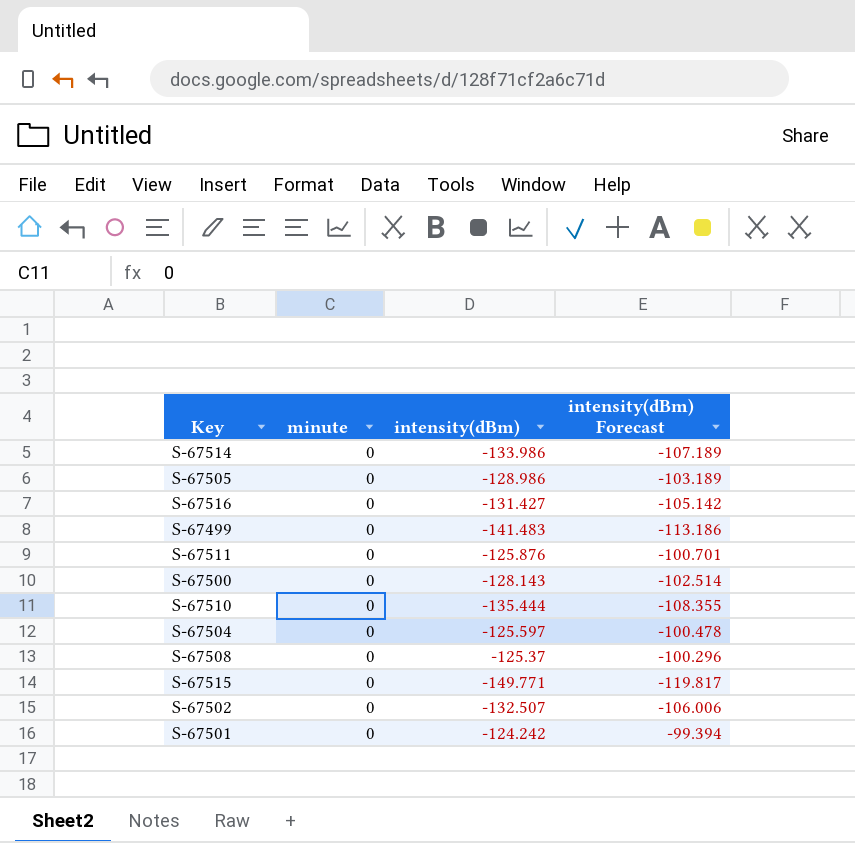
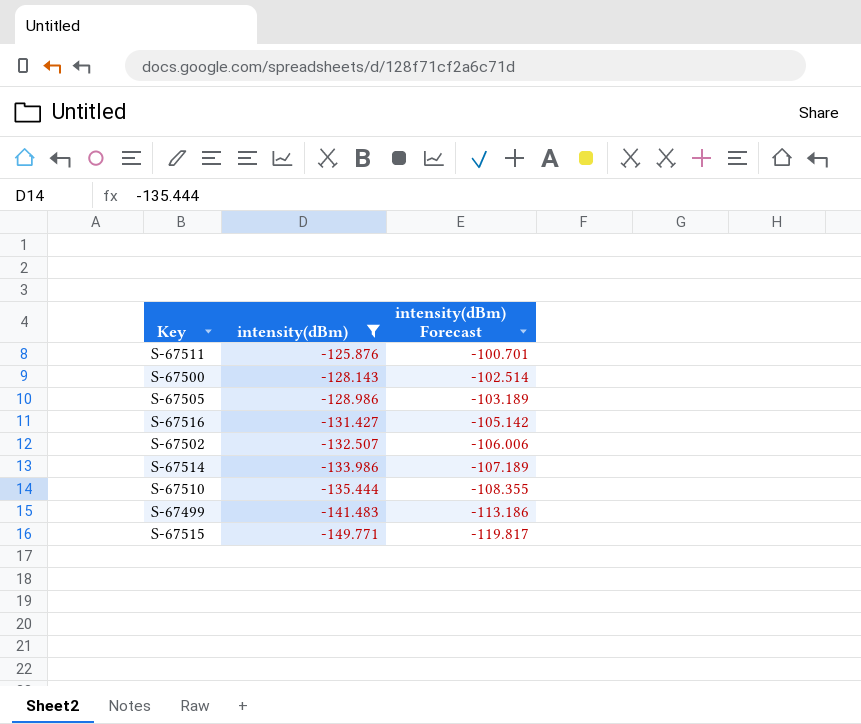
filter: none -> intensity(dBm) <= -125.876
row order: none -> intensity(dBm) descending
column minute | position: 2 -> none

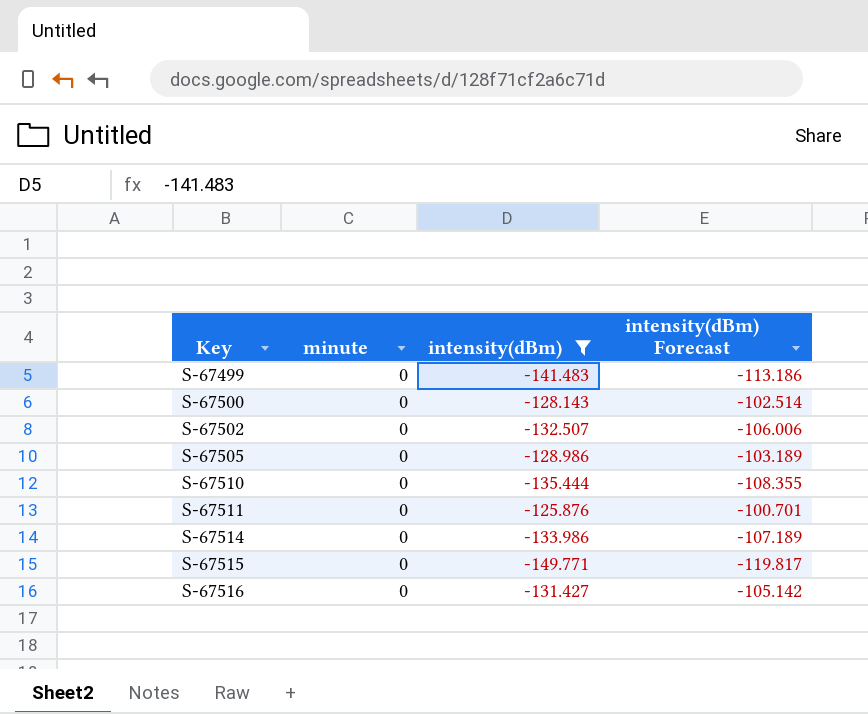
row order: intensity(dBm) descending -> Key ascending
column minute | position: none -> 2

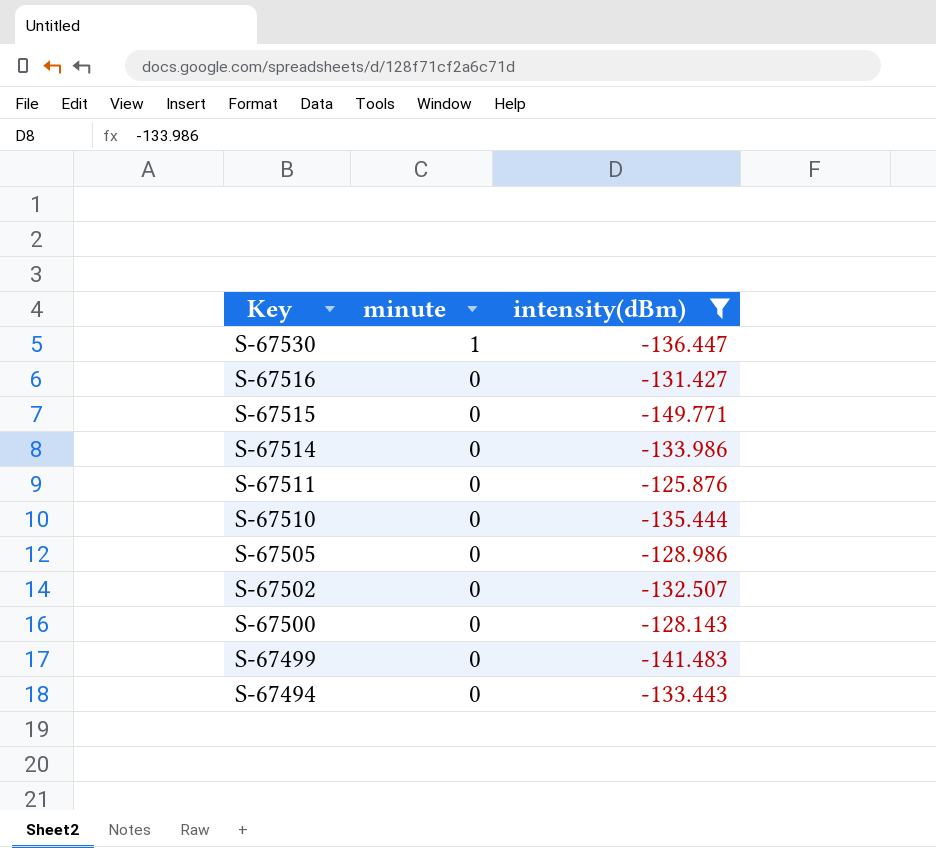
row order: Key ascending -> Key descending
column intensity(dBm) Forecast | formula: [intensity(dBm)] * 0.8 -> none
row S-67530: none -> 1 | -136.447
row S-67494: none -> 0 | -133.443

